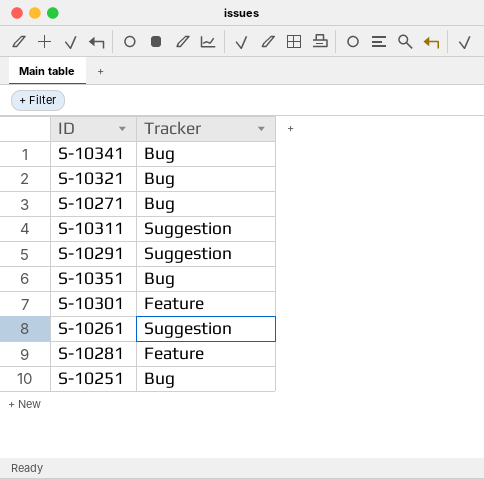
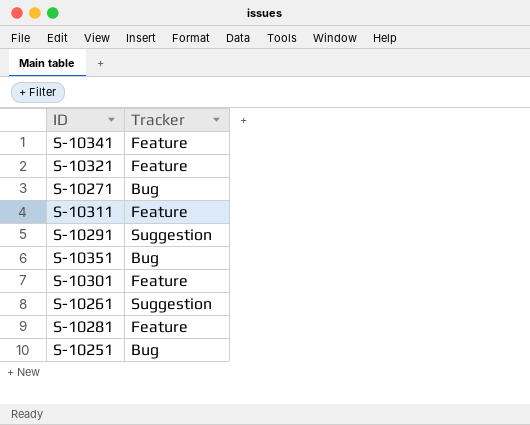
S-10341 | Tracker: Bug -> Feature
S-10321 | Tracker: Bug -> Feature
S-10311 | Tracker: Suggestion -> Feature

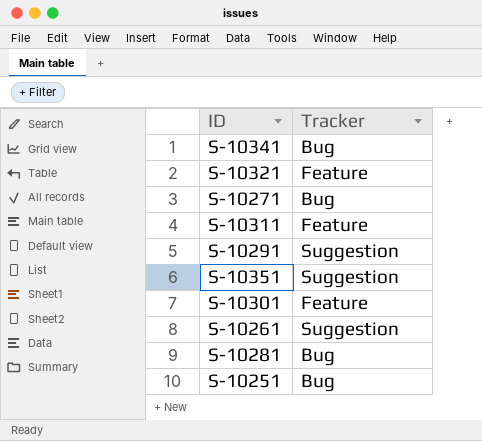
S-10341 | Tracker: Feature -> Bug
S-10351 | Tracker: Bug -> Suggestion
S-10281 | Tracker: Feature -> Bug

